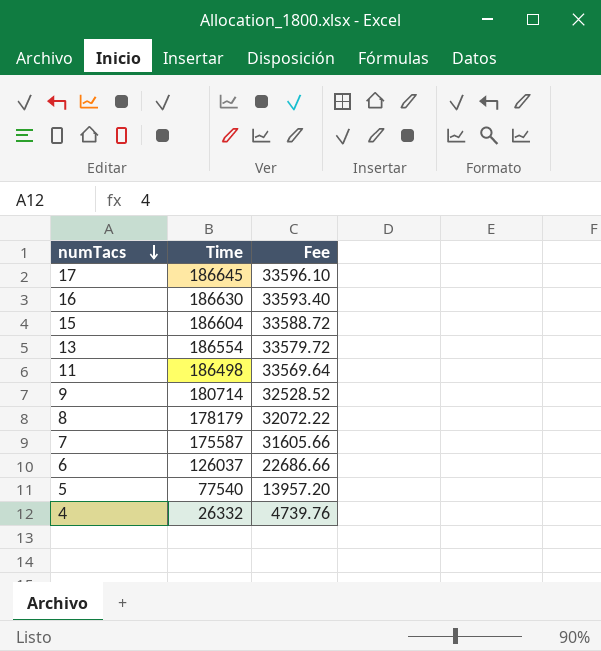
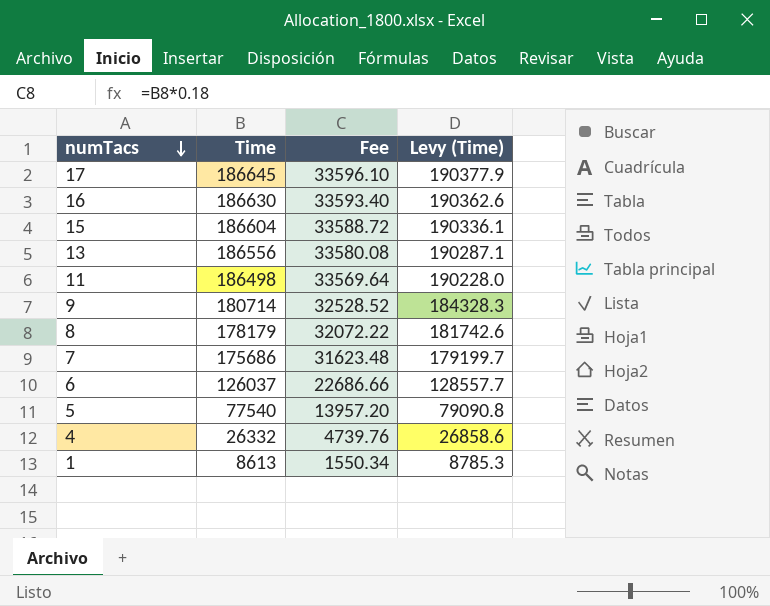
column Levy (Time) | formula: none -> [Time] * 1.02
13 | Time: 186554 -> 186556
13 | Fee: 33579.72 -> 33580.08
7 | Time: 175587 -> 175686
7 | Fee: 31605.66 -> 31623.48
row 1: none -> 8613 | 1550.34 | 8785.3

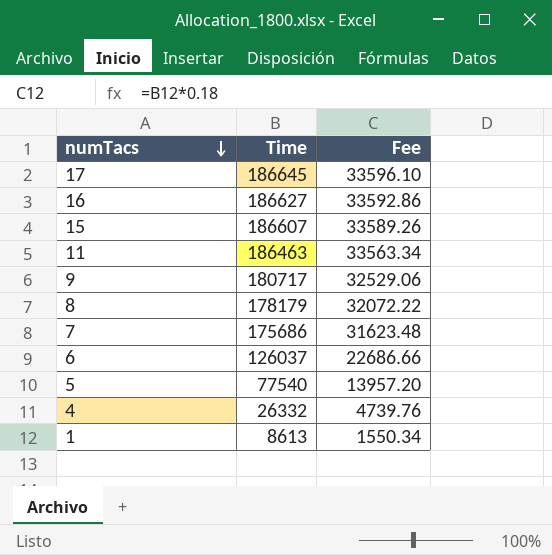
column Levy (Time) | formula: [Time] * 1.02 -> none
row 13: 186556 | 33580.08 | 190287.1 -> none
16 | Time: 186630 -> 186627
16 | Fee: 33593.40 -> 33592.86
15 | Time: 186604 -> 186607
15 | Fee: 33588.72 -> 33589.26
11 | Time: 186498 -> 186463
11 | Fee: 33569.64 -> 33563.34
9 | Time: 180714 -> 180717
9 | Fee: 32528.52 -> 32529.06

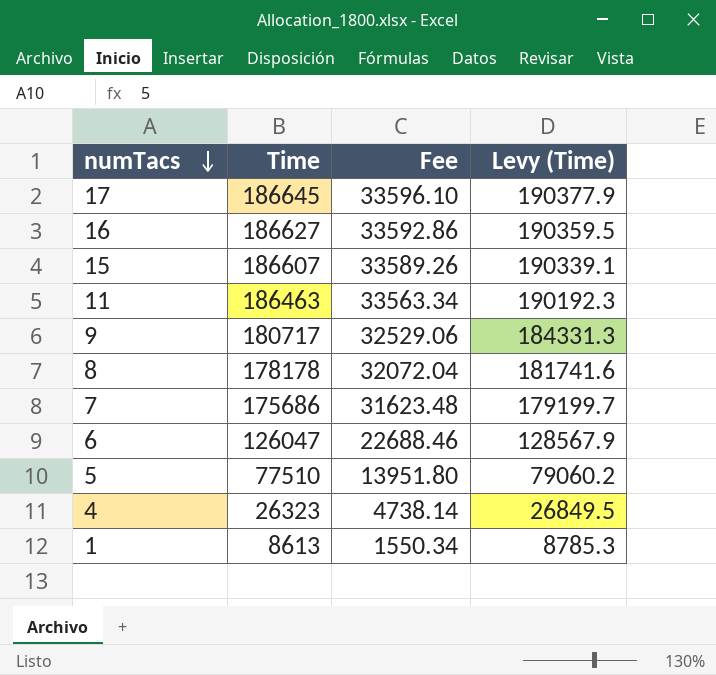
column Levy (Time) | formula: none -> [Time] * 1.02
8 | Time: 178179 -> 178178
8 | Fee: 32072.22 -> 32072.04
6 | Time: 126037 -> 126047
6 | Fee: 22686.66 -> 22688.46
5 | Time: 77540 -> 77510
5 | Fee: 13957.20 -> 13951.80
4 | Time: 26332 -> 26323
4 | Fee: 4739.76 -> 4738.14

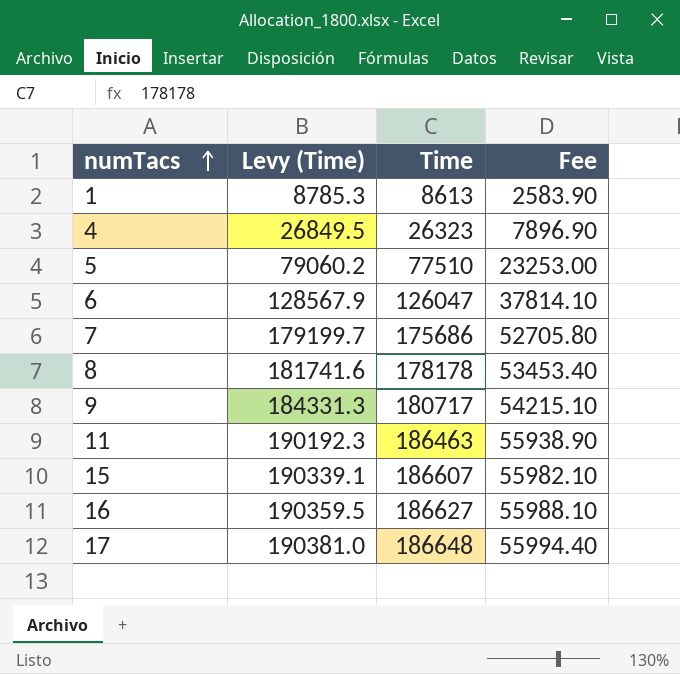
row order: numTacs descending -> numTacs ascending
column Levy (Time) | position: 4 -> 2
column Fee | formula: [Time] * 0.18 -> [Time] * 0.3
17 | Levy (Time): 190377.9 -> 190381.0
17 | Time: 186645 -> 186648

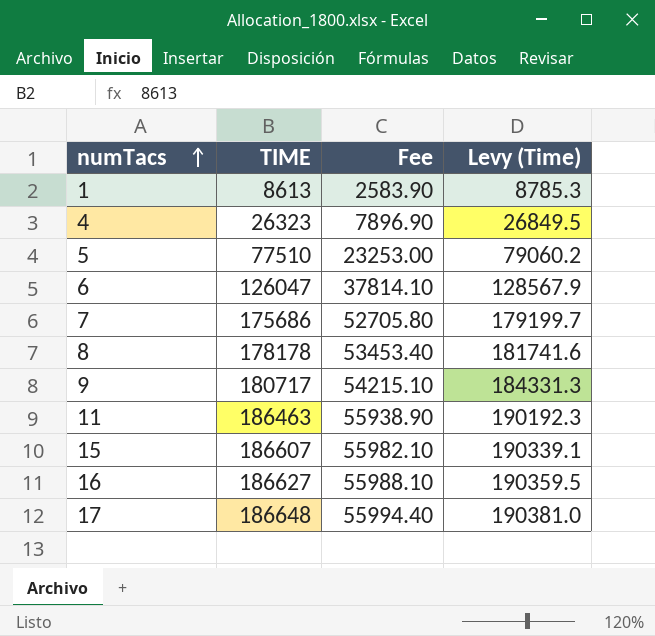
column name: Time -> TIME
column Levy (Time) | position: 2 -> 4

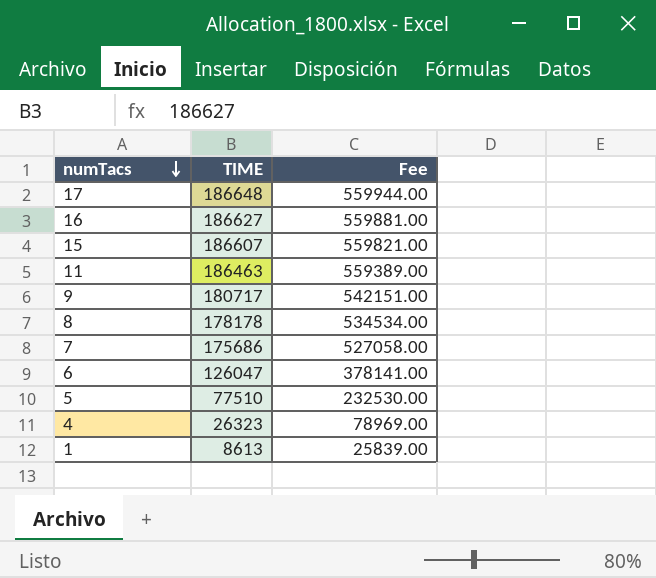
row order: numTacs ascending -> numTacs descending
column Levy (Time) | formula: [TIME] * 1.02 -> none
column Fee | formula: [TIME] * 0.3 -> [TIME] * 3

